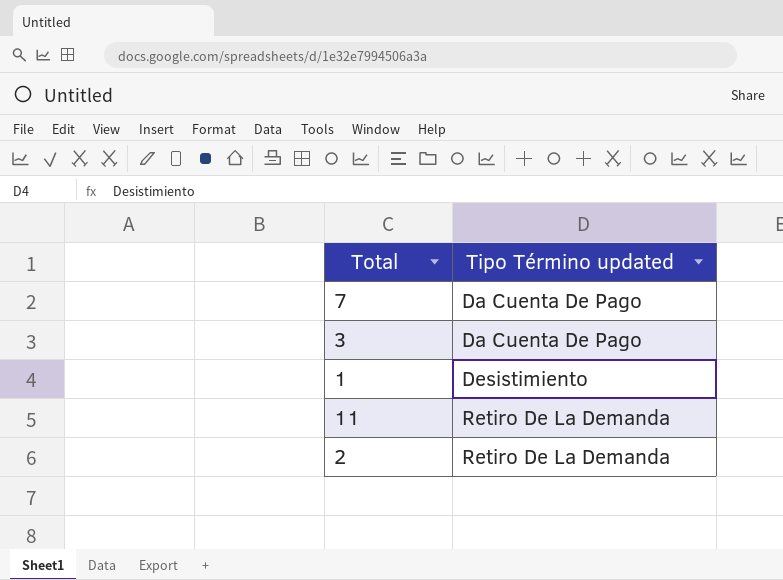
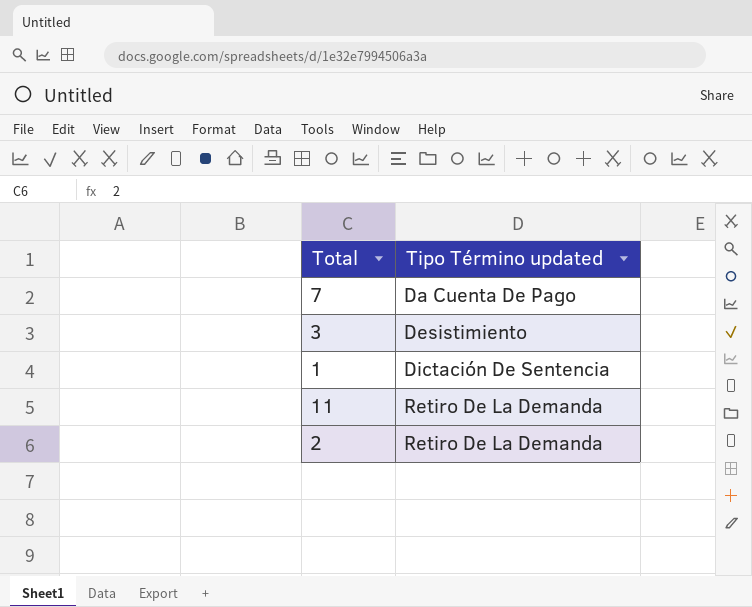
3 | Tipo Término updated: Da Cuenta De Pago -> Desistimiento
1 | Tipo Término updated: Desistimiento -> Dictación De Sentencia

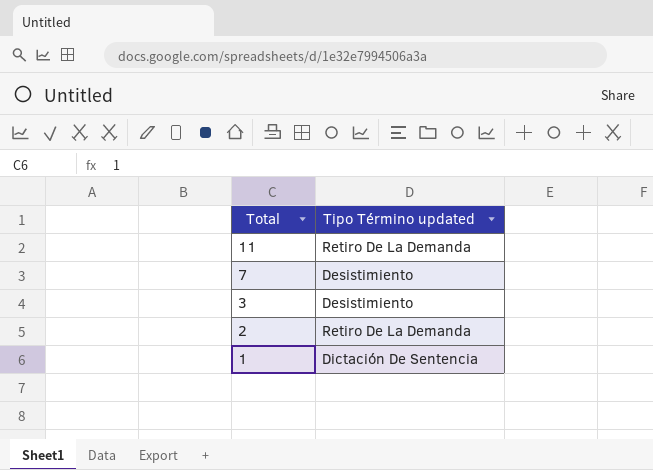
row order: Tipo Término updated ascending -> Total descending
7 | Tipo Término updated: Da Cuenta De Pago -> Desistimiento

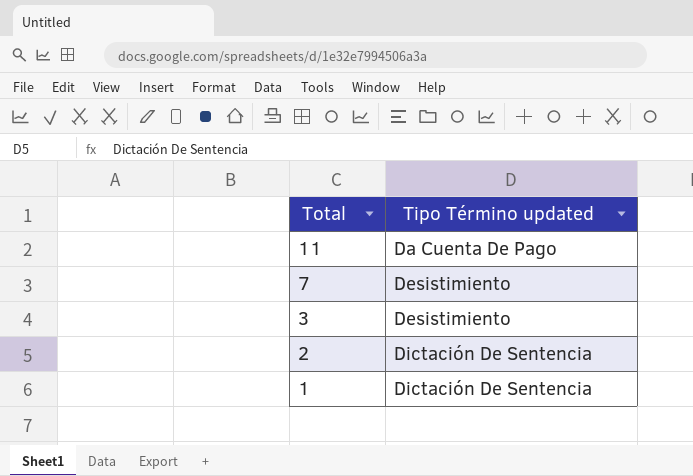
11 | Tipo Término updated: Retiro De La Demanda -> Da Cuenta De Pago
2 | Tipo Término updated: Retiro De La Demanda -> Dictación De Sentencia

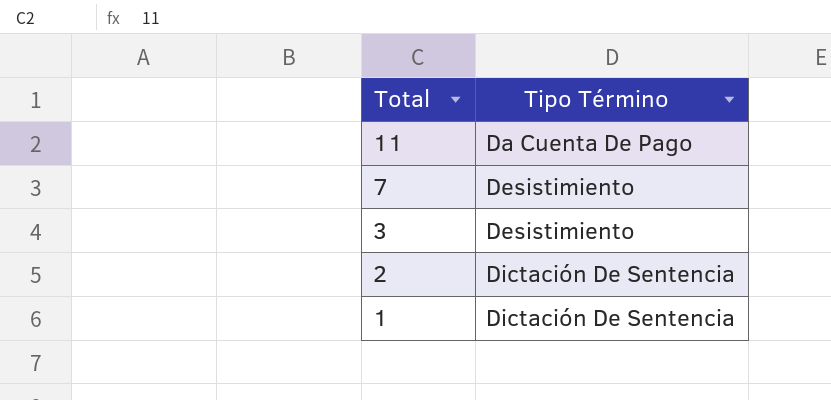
column name: Tipo Término updated -> Tipo Término

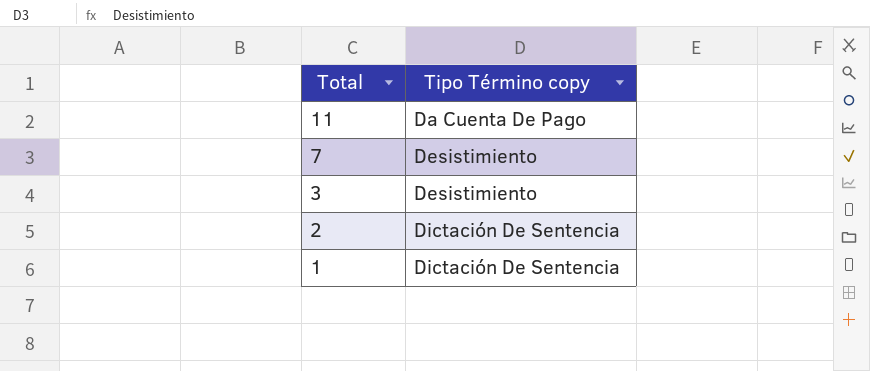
column name: Tipo Término -> Tipo Término copy

